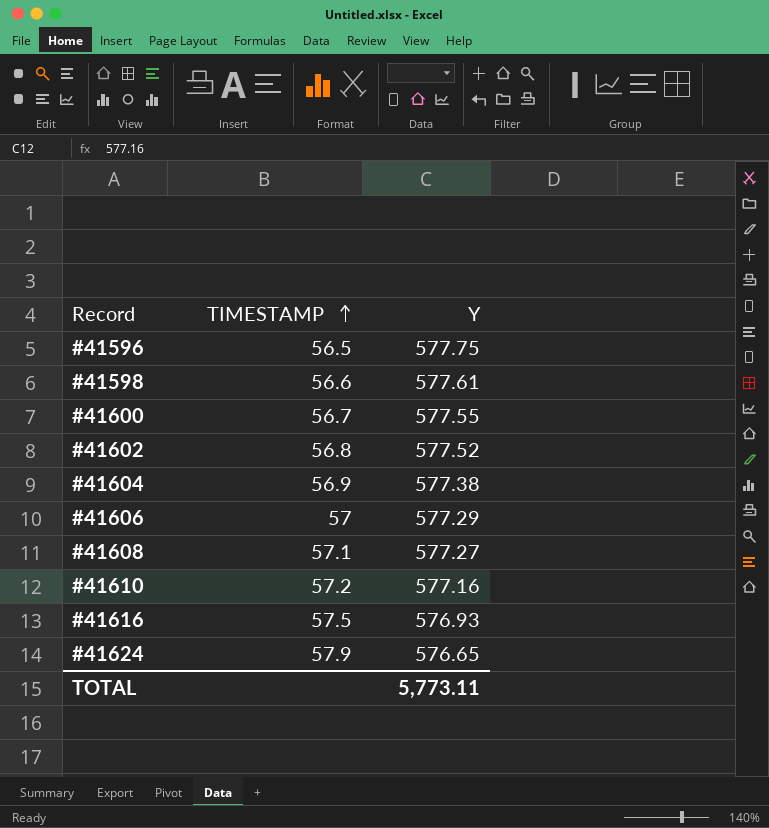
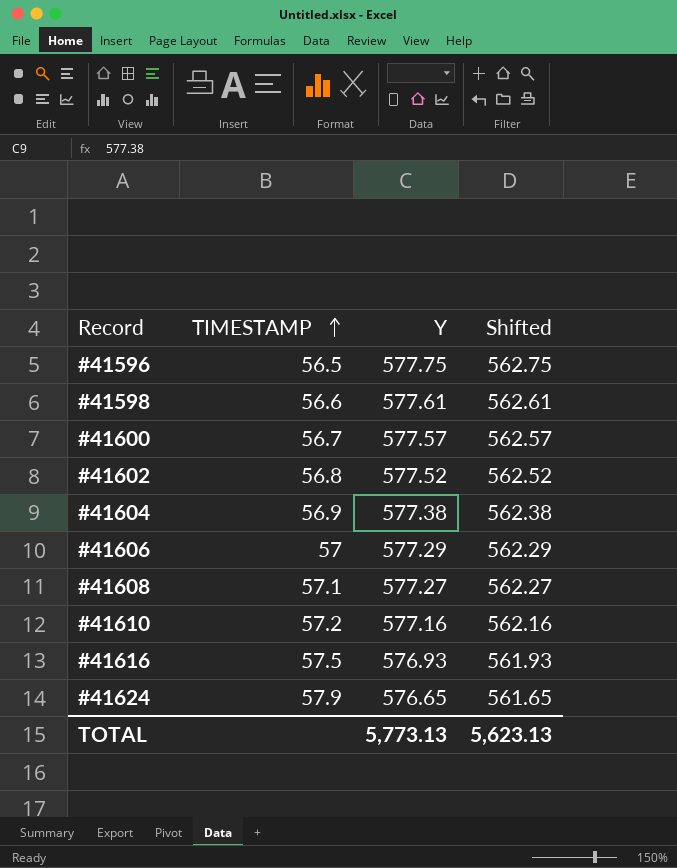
column Shifted | formula: none -> [Y] - 15
#41600 | Y: 577.55 -> 577.57
TOTAL | Y: 5,773.11 -> 5,773.13

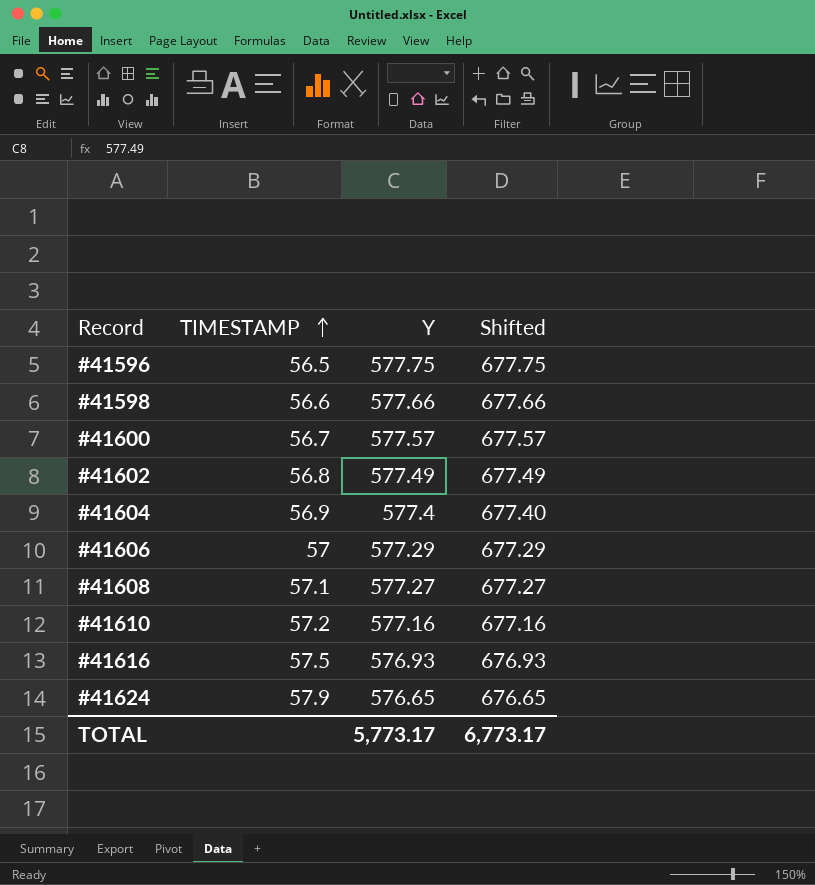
column Shifted | formula: [Y] - 15 -> [Y] + 100
#41598 | Y: 577.61 -> 577.66
#41602 | Y: 577.52 -> 577.49
#41604 | Y: 577.38 -> 577.4
TOTAL | Y: 5,773.13 -> 5,773.17
TOTAL | Shifted: 5,623.13 -> 6,773.17

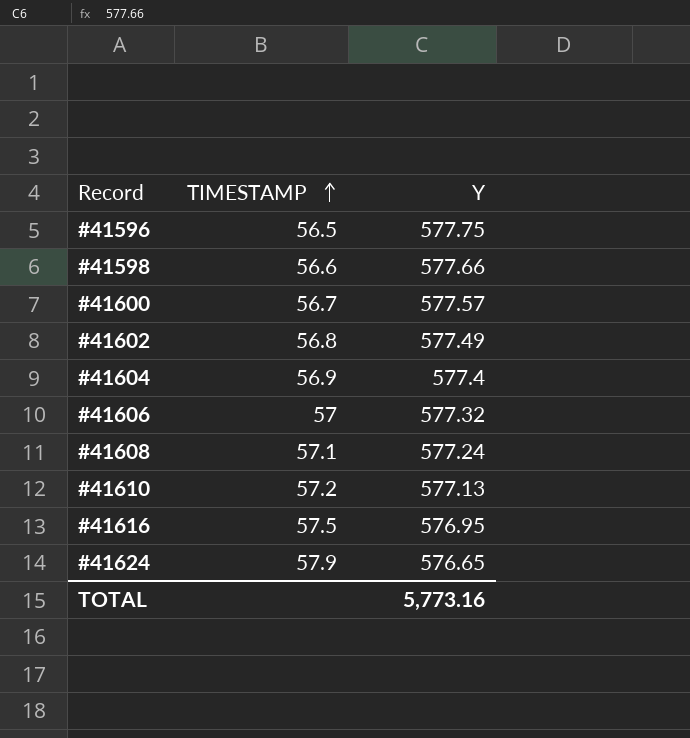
column Shifted | formula: [Y] + 100 -> none
#41606 | Y: 577.29 -> 577.32
#41608 | Y: 577.27 -> 577.24
#41610 | Y: 577.16 -> 577.13
#41616 | Y: 576.93 -> 576.95
TOTAL | Y: 5,773.17 -> 5,773.16

